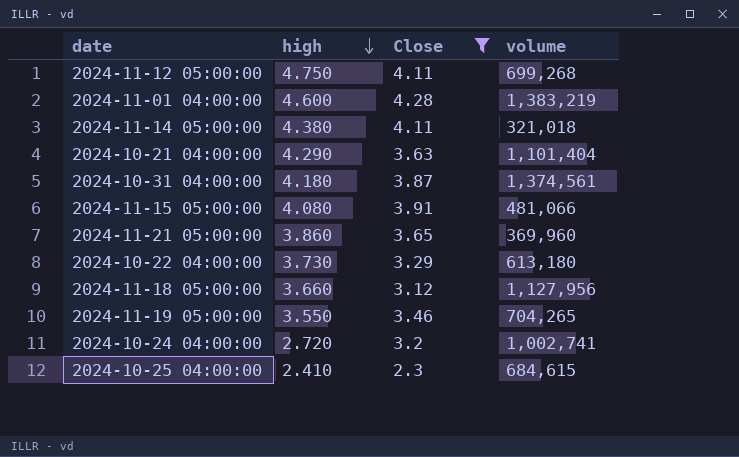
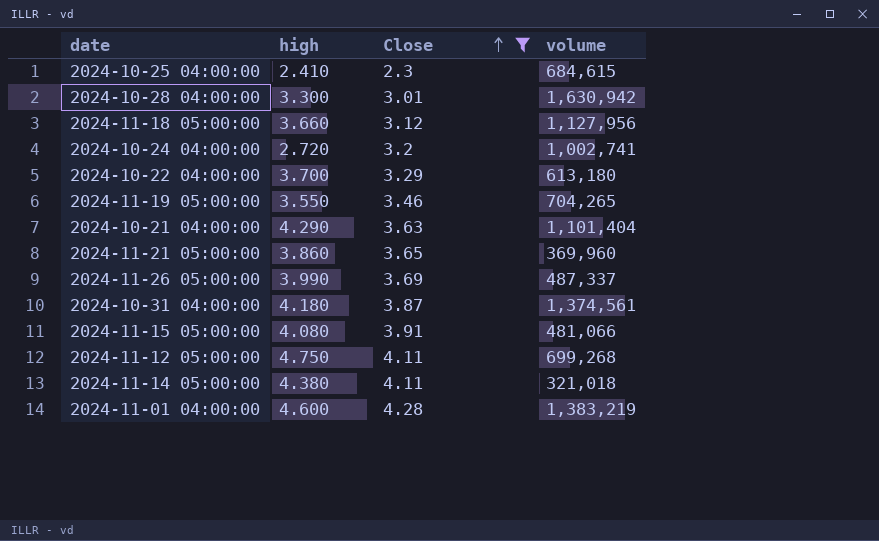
row order: high descending -> Close ascending
row 2024-10-28 04:00:00: none -> 3.300 | 3.01 | 1,630,942
2024-10-22 04:00:00 | high: 3.730 -> 3.700
row 2024-11-26 05:00:00: none -> 3.990 | 3.69 | 487,337

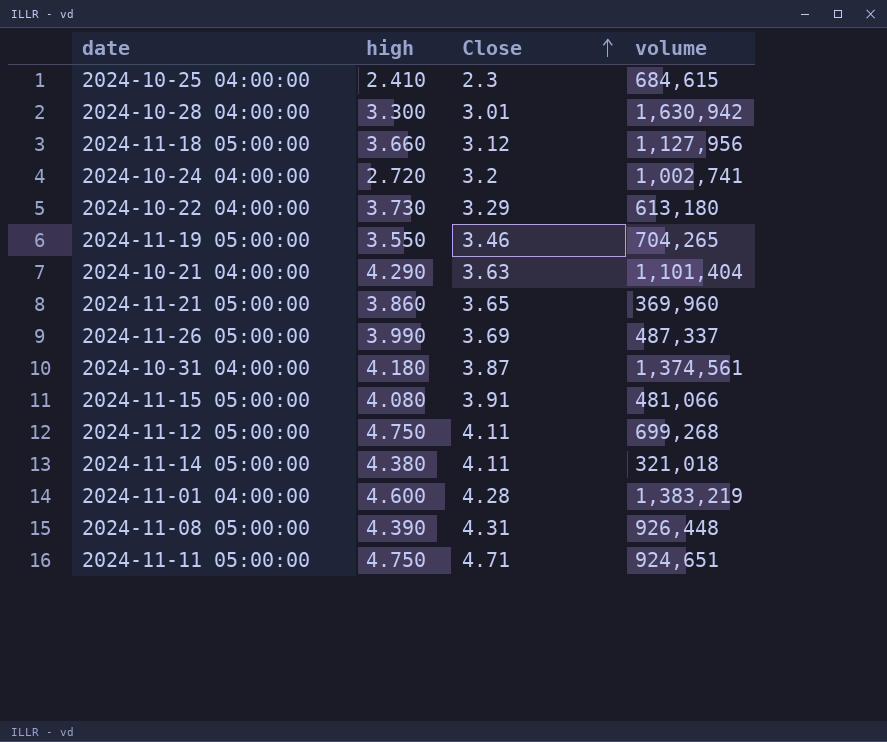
filter: Close <= 4.28 -> none
2024-10-22 04:00:00 | high: 3.700 -> 3.730

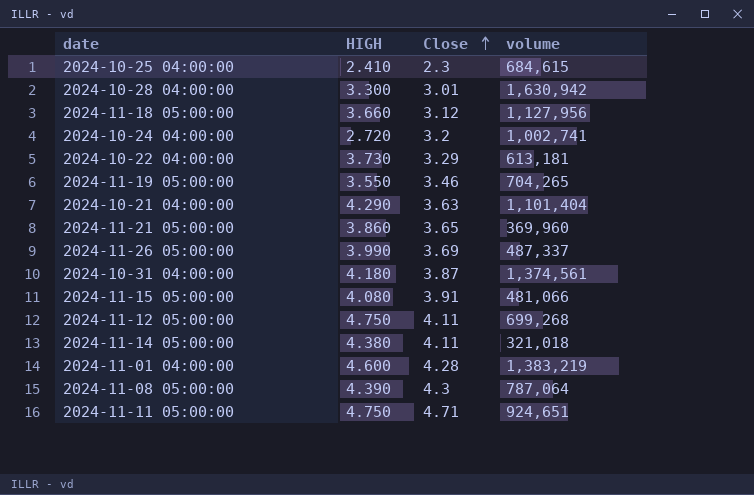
column name: high -> HIGH
2024-10-22 04:00:00 | volume: 613,180 -> 613,181
2024-11-08 05:00:00 | Close: 4.31 -> 4.3
2024-11-08 05:00:00 | volume: 926,448 -> 787,064

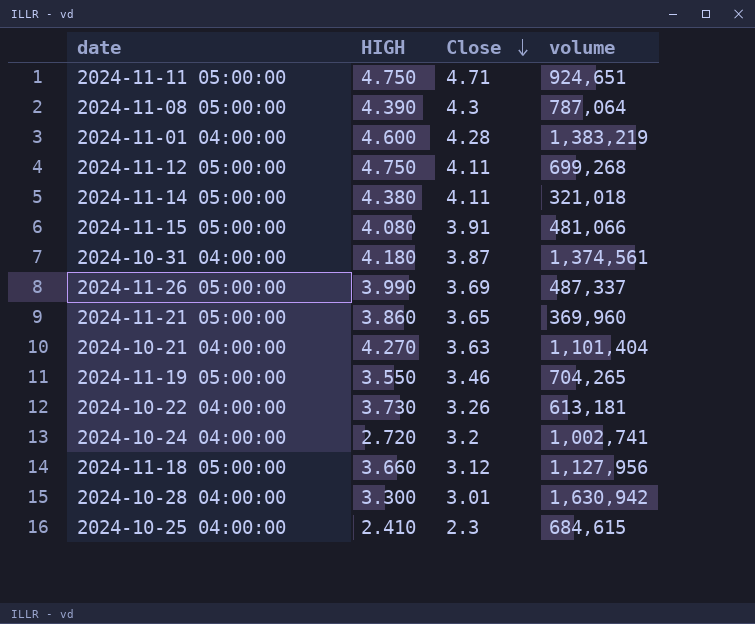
row order: Close ascending -> Close descending
2024-10-21 04:00:00 | HIGH: 4.290 -> 4.270
2024-10-22 04:00:00 | Close: 3.29 -> 3.26

